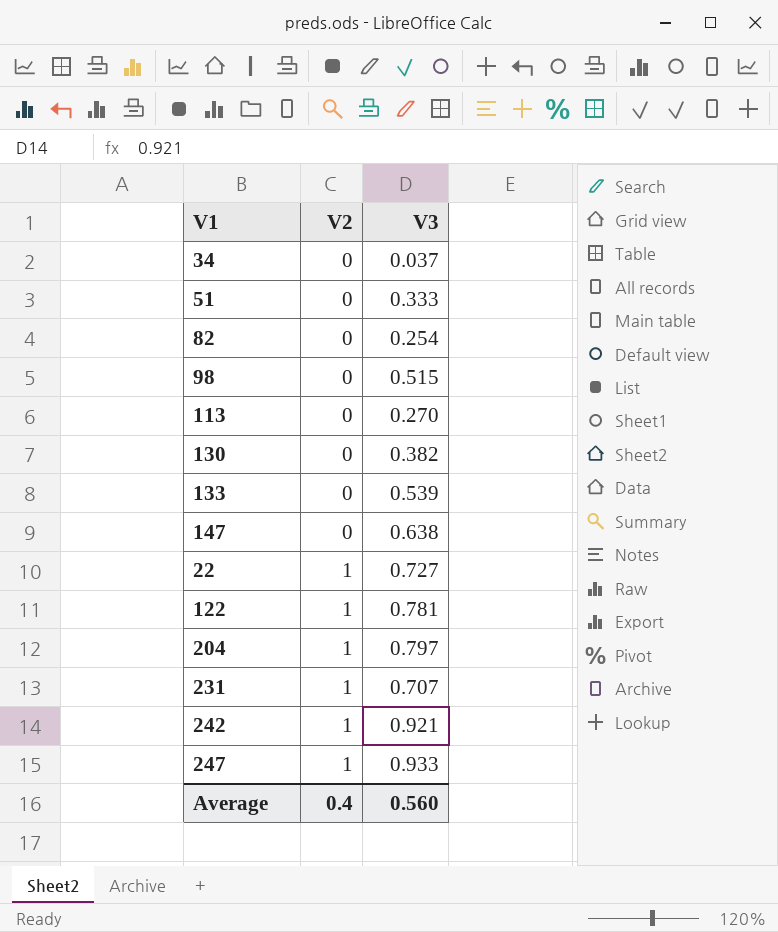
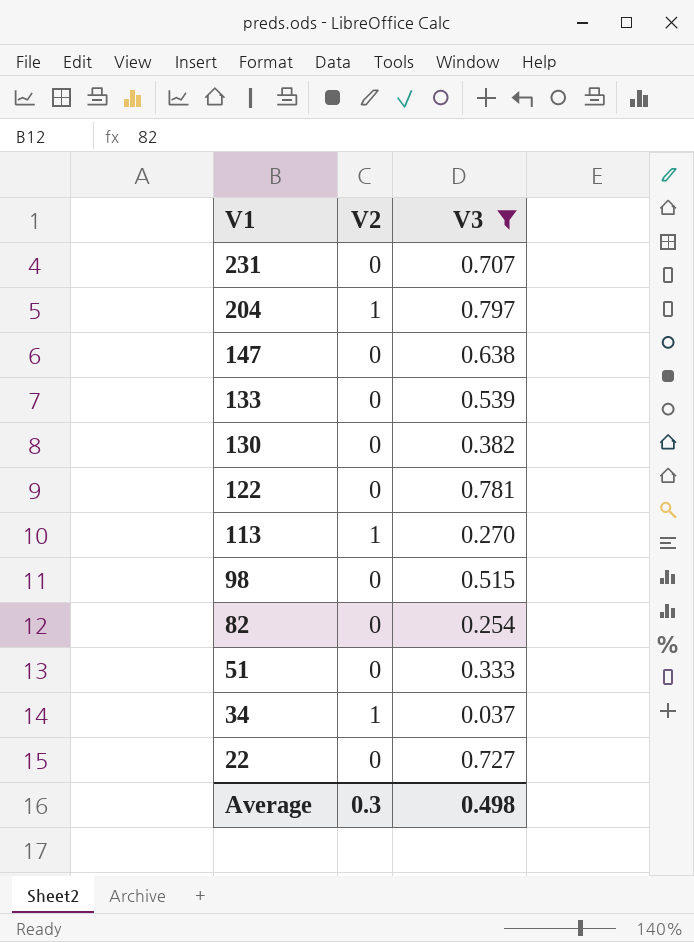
filter: none -> V3 <= 0.797
row order: V2 ascending -> V1 descending
231 | V2: 1 -> 0
122 | V2: 1 -> 0
113 | V2: 0 -> 1
34 | V2: 0 -> 1
22 | V2: 1 -> 0
Average | V2: 0.4 -> 0.3
Average | V3: 0.560 -> 0.498

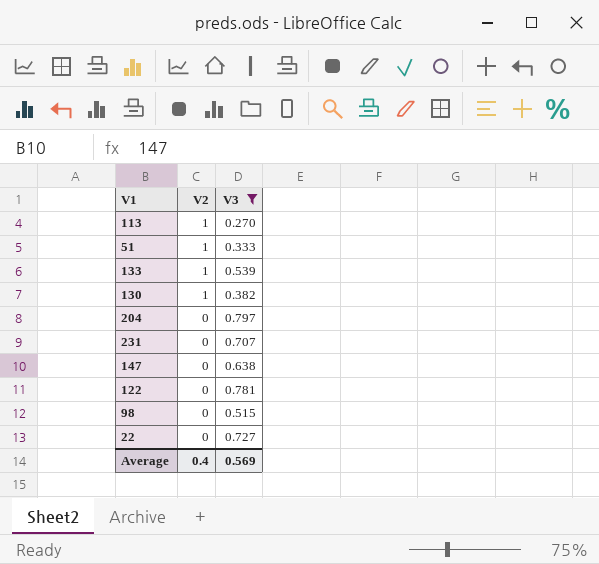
row order: V1 descending -> V2 descending
row 82: 0 | 0.254 -> none
row 34: 1 | 0.037 -> none
51 | V2: 0 -> 1
133 | V2: 0 -> 1
130 | V2: 0 -> 1
204 | V2: 1 -> 0
Average | V2: 0.3 -> 0.4
Average | V3: 0.498 -> 0.569

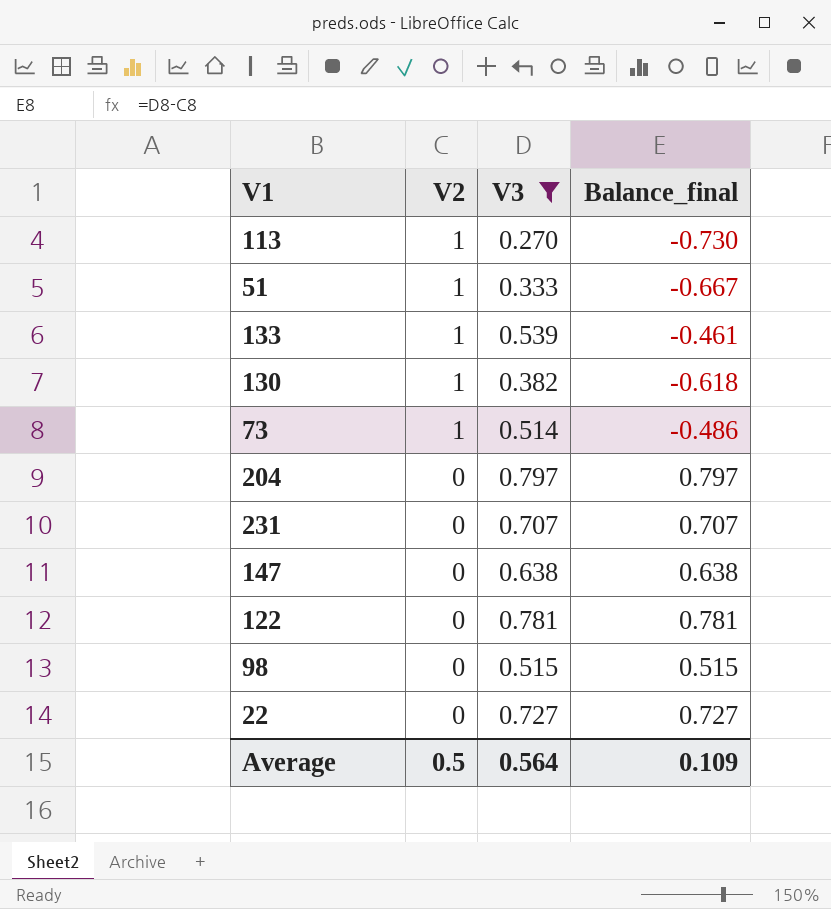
column Balance_final | formula: none -> [V3] - [V2]
row 73: none -> 1 | 0.514 | -0.486
Average | V2: 0.4 -> 0.5
Average | V3: 0.569 -> 0.564

